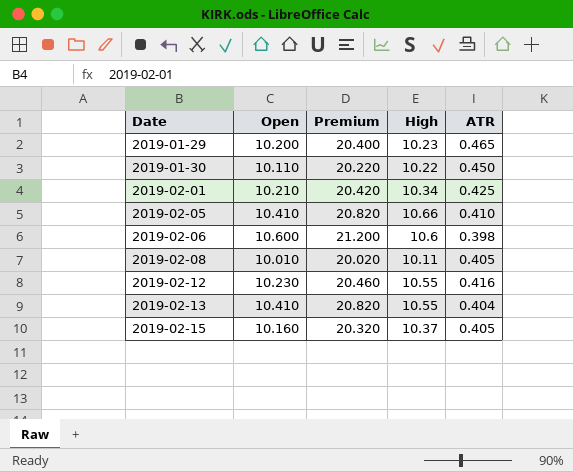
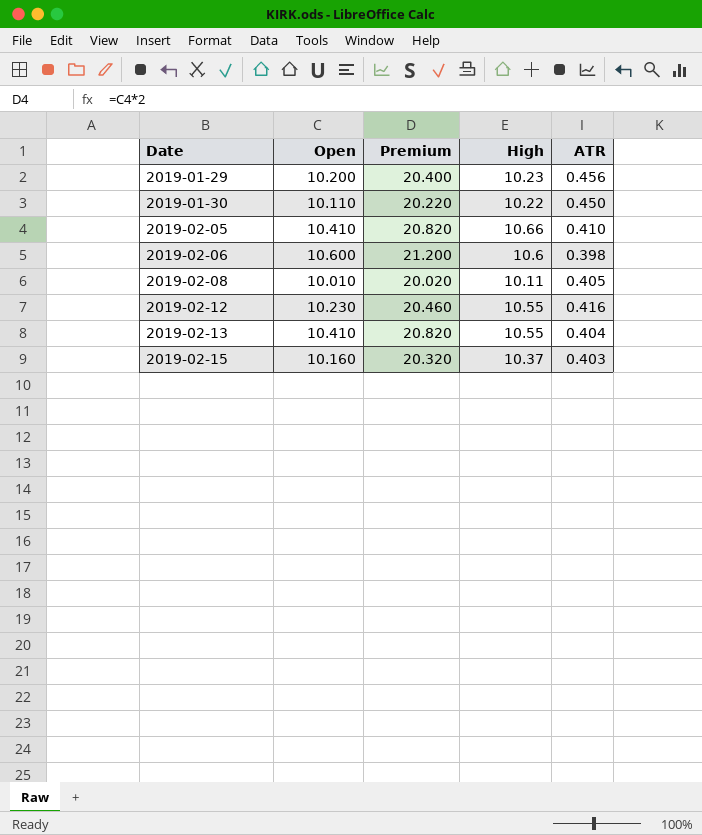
row 2019-02-01: 10.210 | 20.420 | 10.34 | 0.425 -> none
2019-01-29 | ATR: 0.465 -> 0.456
2019-02-15 | ATR: 0.405 -> 0.403

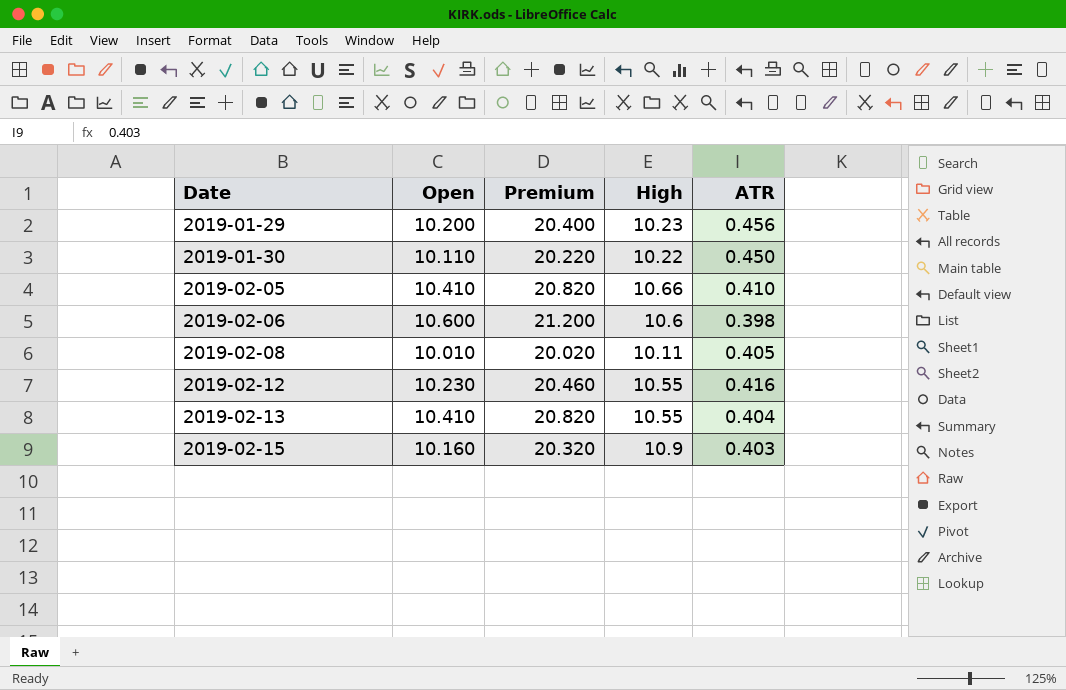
2019-02-15 | High: 10.37 -> 10.9

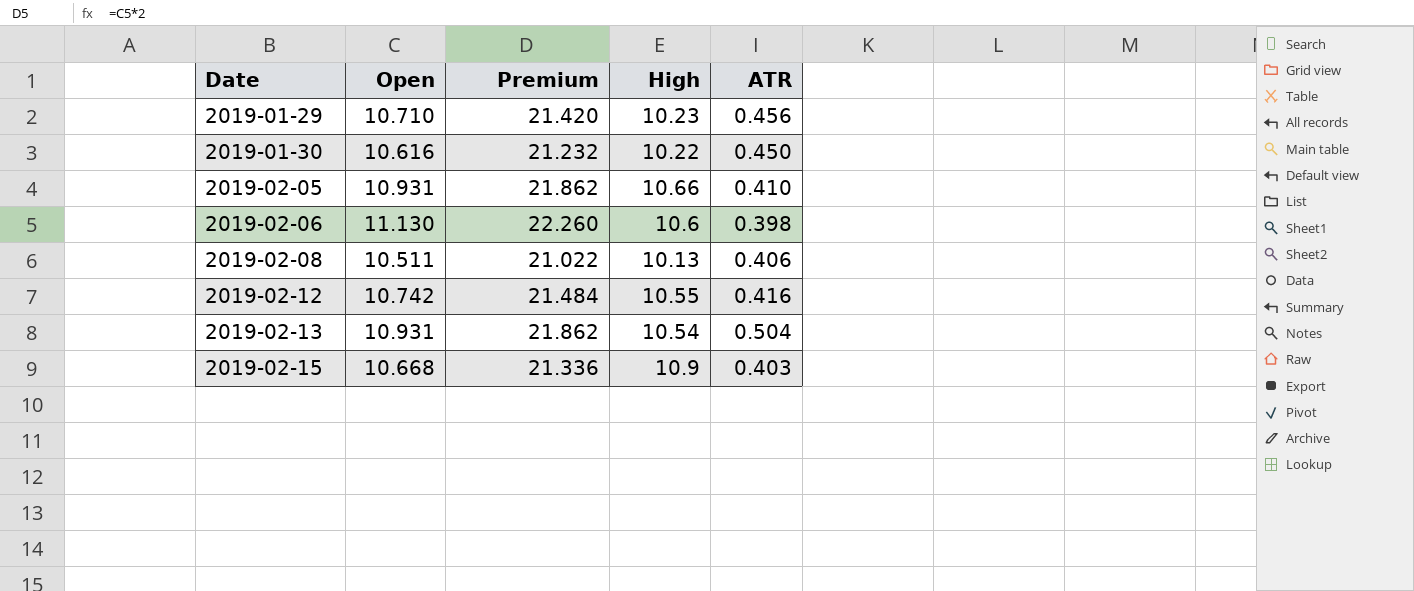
2019-01-29 | Open: 10.200 -> 10.710
2019-01-29 | Premium: 20.400 -> 21.420
2019-01-30 | Open: 10.110 -> 10.616
2019-01-30 | Premium: 20.220 -> 21.232
2019-02-05 | Open: 10.410 -> 10.931
2019-02-05 | Premium: 20.820 -> 21.862
2019-02-06 | Open: 10.600 -> 11.130
2019-02-06 | Premium: 21.200 -> 22.260
2019-02-08 | Open: 10.010 -> 10.511
2019-02-08 | Premium: 20.020 -> 21.022
2019-02-08 | High: 10.11 -> 10.13
2019-02-08 | ATR: 0.405 -> 0.406
2019-02-12 | Open: 10.230 -> 10.742
2019-02-12 | Premium: 20.460 -> 21.484
2019-02-13 | Open: 10.410 -> 10.931
2019-02-13 | Premium: 20.820 -> 21.862
2019-02-13 | High: 10.55 -> 10.54
2019-02-13 | ATR: 0.404 -> 0.504
2019-02-15 | Open: 10.160 -> 10.668
2019-02-15 | Premium: 20.320 -> 21.336

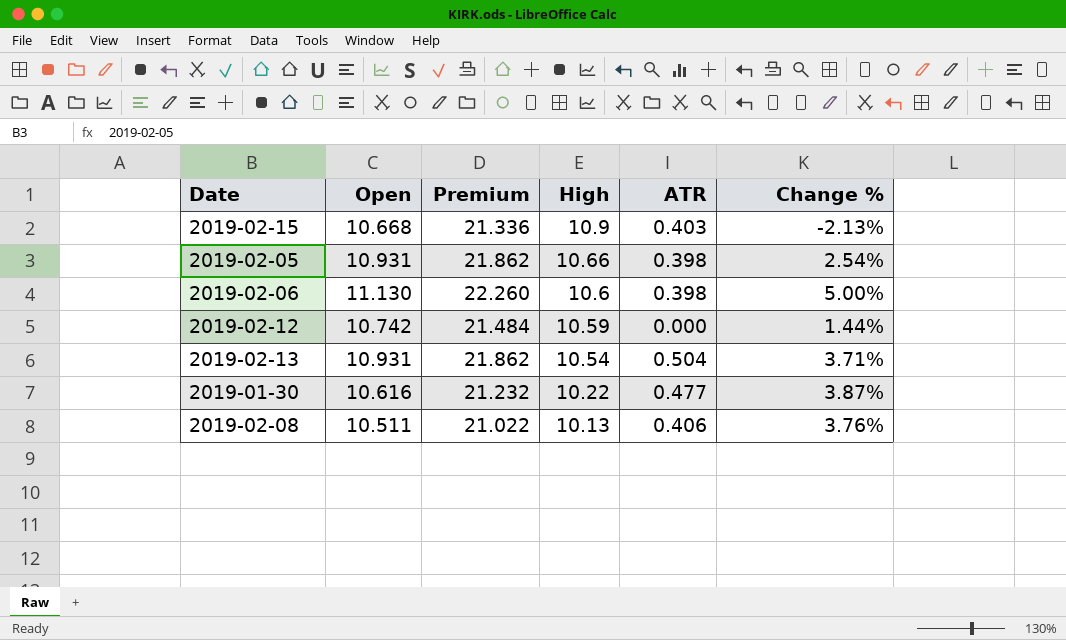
row order: Date ascending -> High descending
column Change % | formula: none -> ([Open] - [High]) / [High]
row 2019-01-29: 10.710 | 21.420 | 10.23 | 0.456 -> none
2019-02-05 | ATR: 0.410 -> 0.398
2019-02-12 | High: 10.55 -> 10.59
2019-02-12 | ATR: 0.416 -> 0.000
2019-01-30 | ATR: 0.450 -> 0.477

